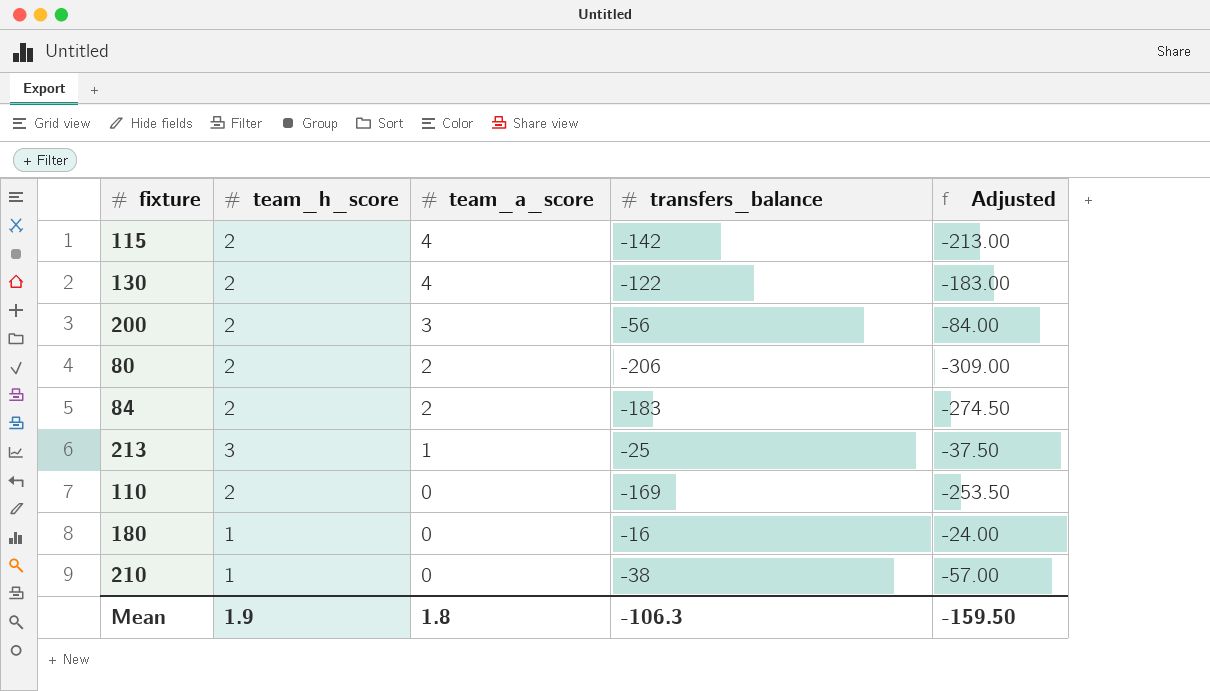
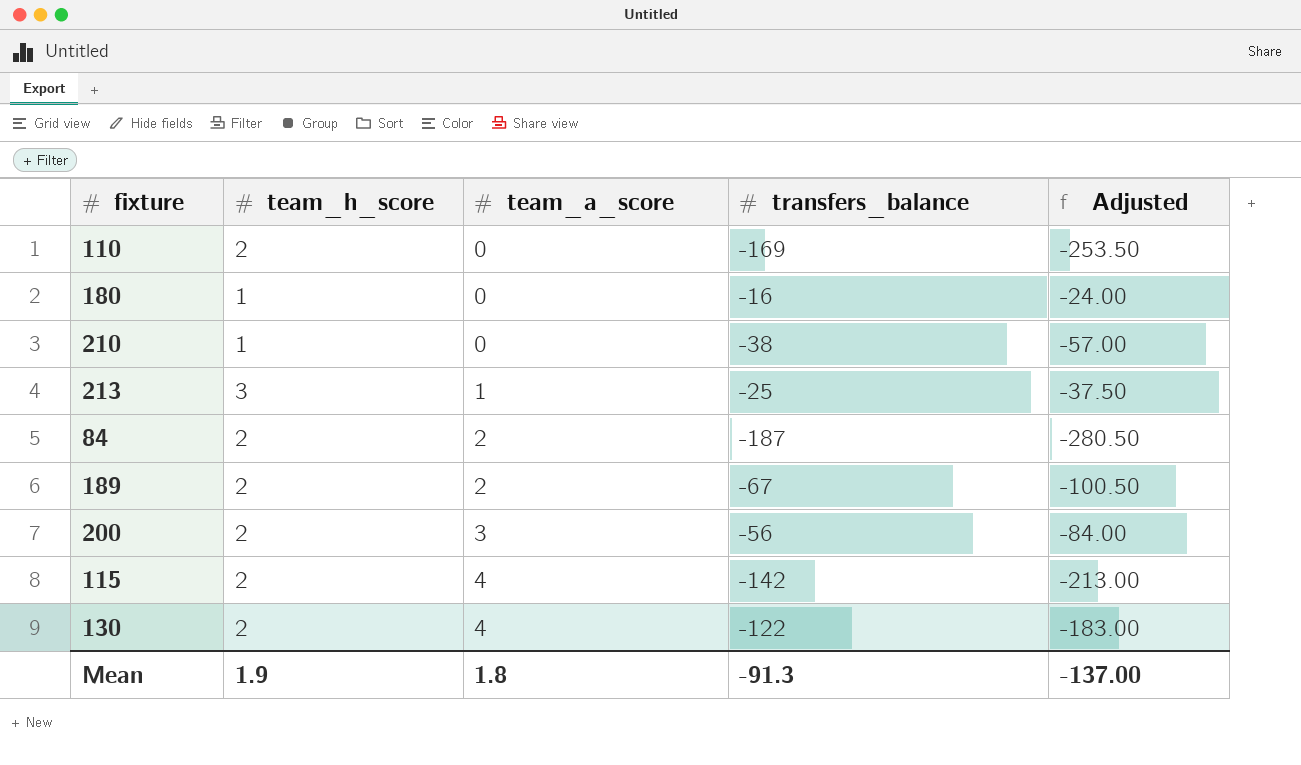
row order: team_a_score descending -> team_a_score ascending
row 80: 2 | 2 | -206 | -309.00 -> none
84 | transfers_balance: -183 -> -187
84 | Adjusted: -274.50 -> -280.50
row 189: none -> 2 | 2 | -67 | -100.50
Mean | transfers_balance: -106.3 -> -91.3
Mean | Adjusted: -159.50 -> -137.00

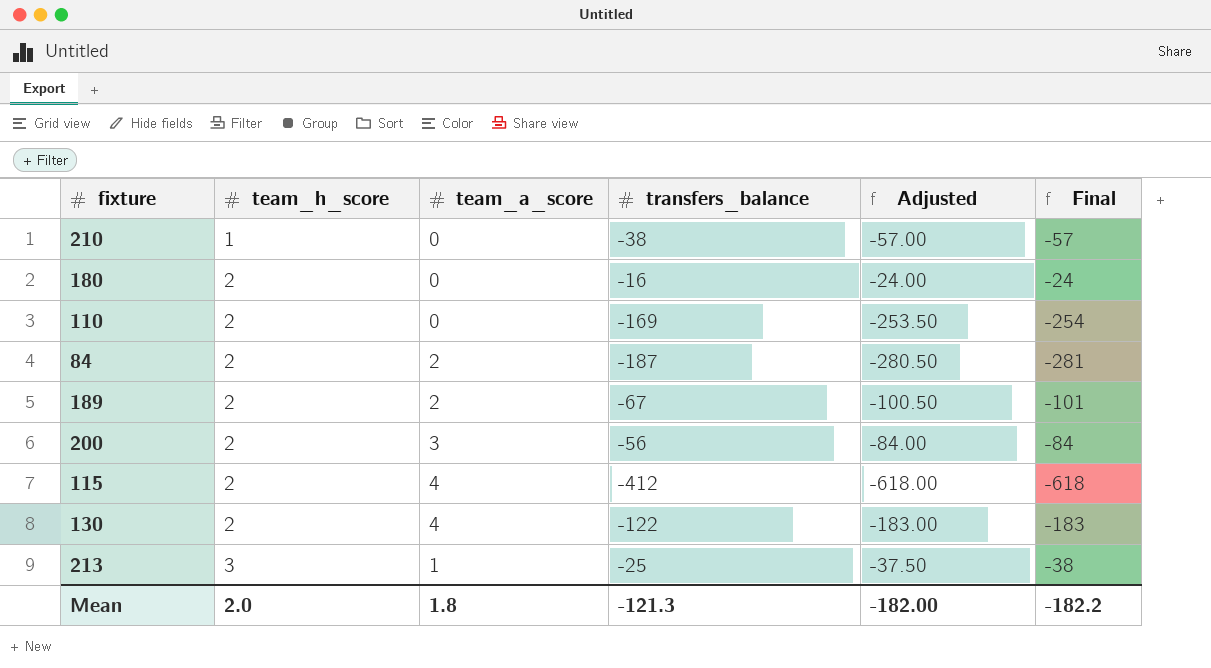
row order: team_a_score ascending -> team_h_score ascending
column Final | formula: none -> [transfers_balance] * 1.5
180 | team_h_score: 1 -> 2
115 | transfers_balance: -142 -> -412
115 | Adjusted: -213.00 -> -618.00
Mean | team_h_score: 1.9 -> 2.0
Mean | transfers_balance: -91.3 -> -121.3
Mean | Adjusted: -137.00 -> -182.00

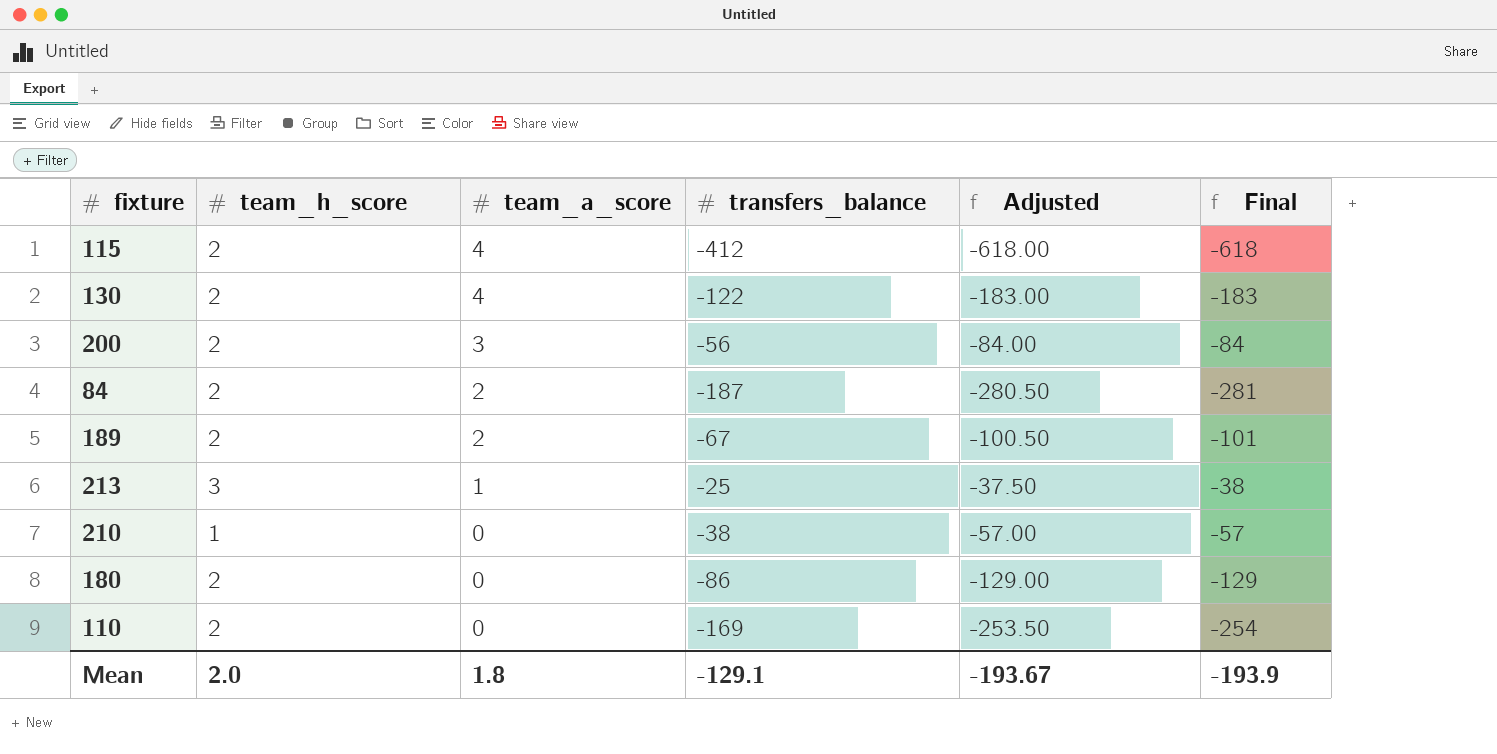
row order: team_h_score ascending -> team_a_score descending
180 | transfers_balance: -16 -> -86
180 | Adjusted: -24.00 -> -129.00
180 | Final: -24 -> -129
Mean | transfers_balance: -121.3 -> -129.1
Mean | Adjusted: -182.00 -> -193.67
Mean | Final: -182.2 -> -193.9

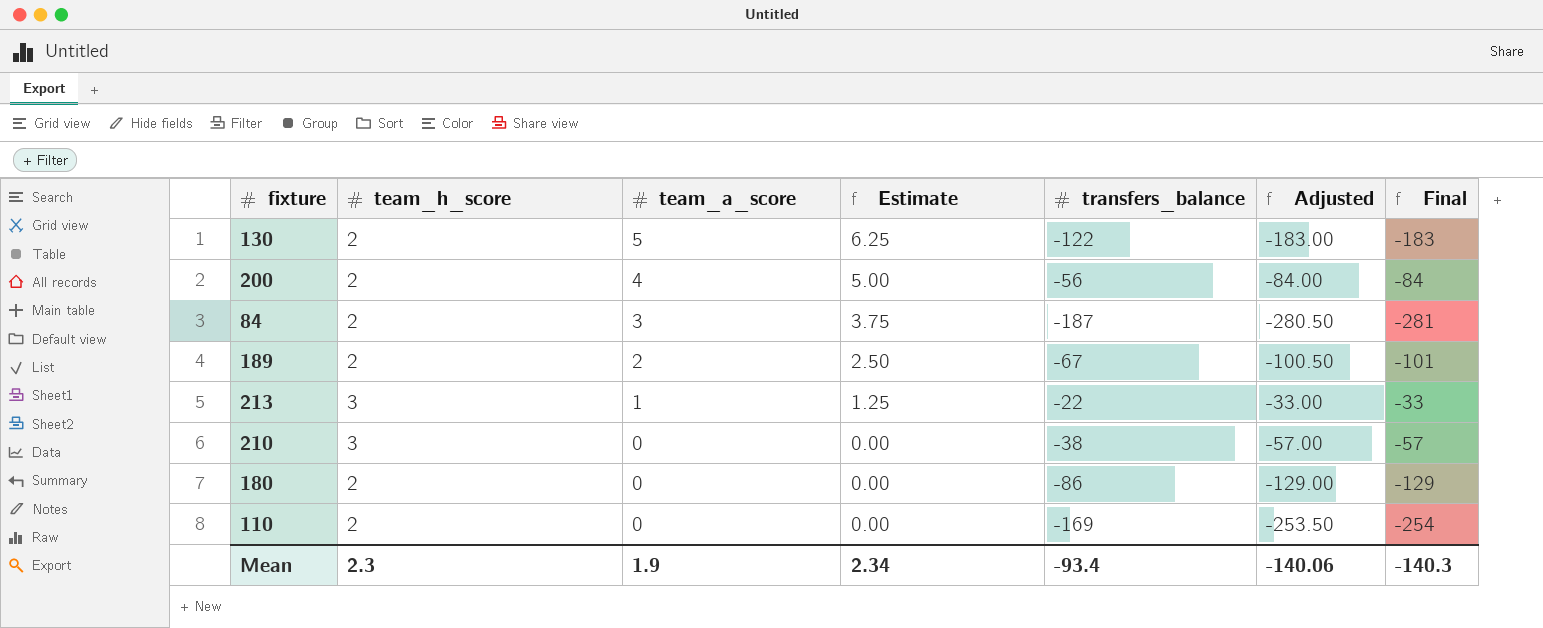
column Estimate | formula: none -> [team_a_score] * 1.25
row 115: 2 | 4 | -412 | -618.00 | -618 -> none
130 | team_a_score: 4 -> 5
200 | team_a_score: 3 -> 4
84 | team_a_score: 2 -> 3
213 | transfers_balance: -25 -> -22
213 | Adjusted: -37.50 -> -33.00
213 | Final: -38 -> -33
210 | team_h_score: 1 -> 3
Mean | team_h_score: 2.0 -> 2.3
Mean | team_a_score: 1.8 -> 1.9
Mean | transfers_balance: -129.1 -> -93.4
Mean | Adjusted: -193.67 -> -140.06
Mean | Final: -193.9 -> -140.3

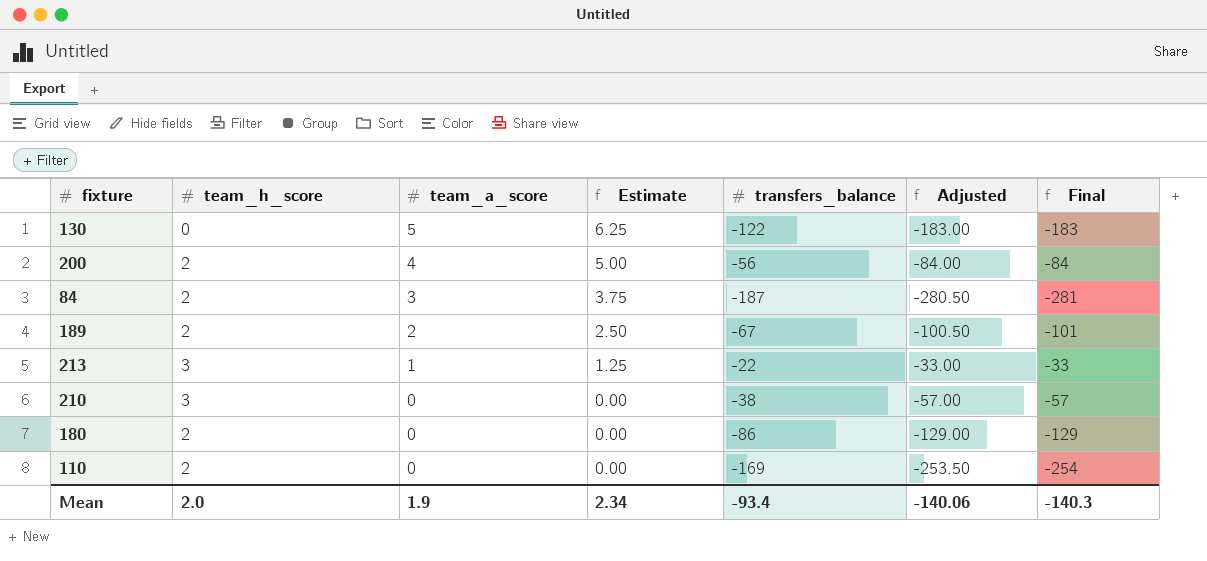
130 | team_h_score: 2 -> 0
Mean | team_h_score: 2.3 -> 2.0

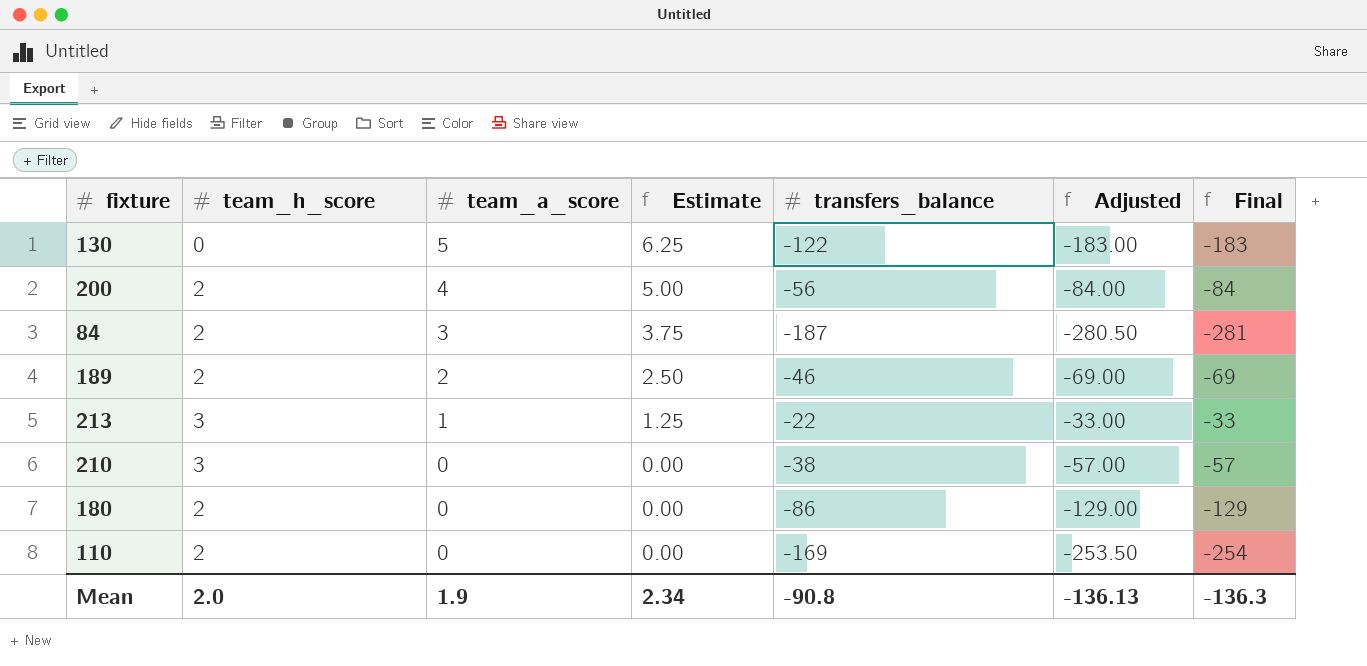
189 | transfers_balance: -67 -> -46
189 | Adjusted: -100.50 -> -69.00
189 | Final: -101 -> -69
Mean | transfers_balance: -93.4 -> -90.8
Mean | Adjusted: -140.06 -> -136.13
Mean | Final: -140.3 -> -136.3

